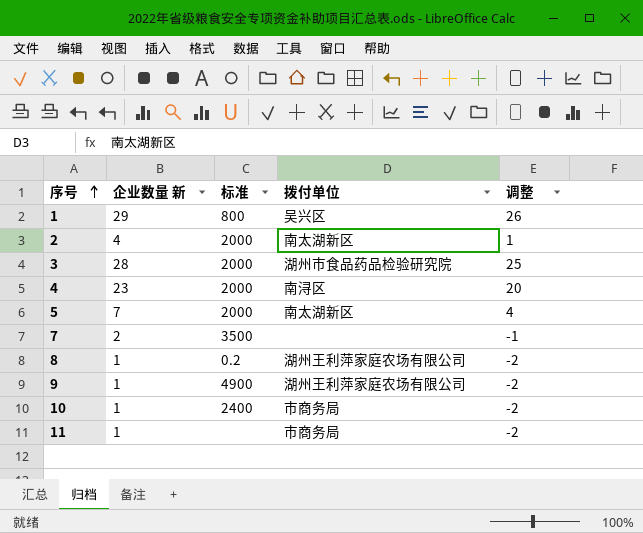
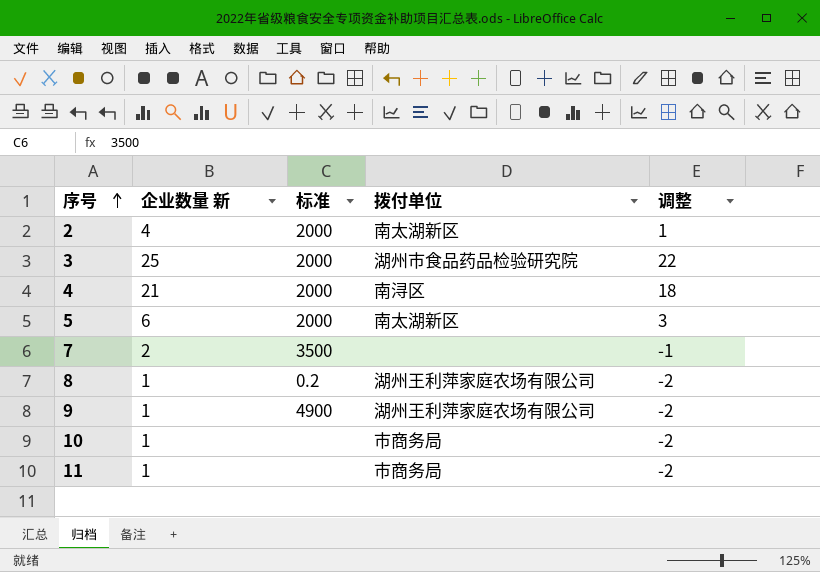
row 1: 29 | 800 | 吴兴区 | 26 -> none
3 | 企业数量 新: 28 -> 25
3 | 调整: 25 -> 22
4 | 企业数量 新: 23 -> 21
4 | 调整: 20 -> 18
5 | 企业数量 新: 7 -> 6
5 | 调整: 4 -> 3
10 | 标准: 2400 -> none

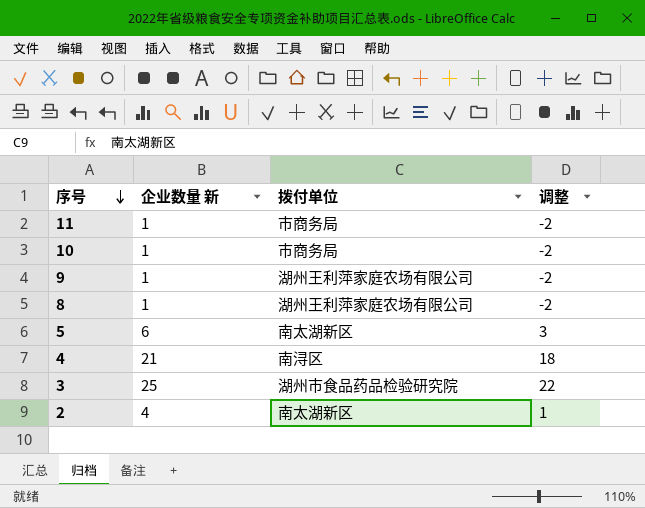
row order: 序号 ascending -> 序号 descending
column 标准 | position: 3 -> none
row 7: 2 | 3500 | none | -1 -> none

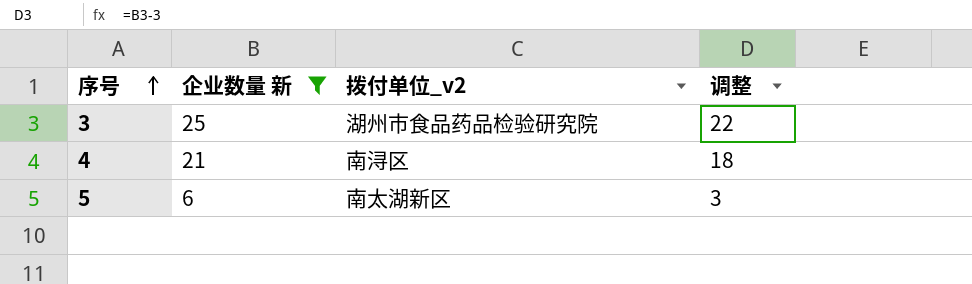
filter: none -> 企业数量 新 >= 6
row order: 序号 descending -> 序号 ascending
column name: 拨付单位 -> 拨付单位_v2

